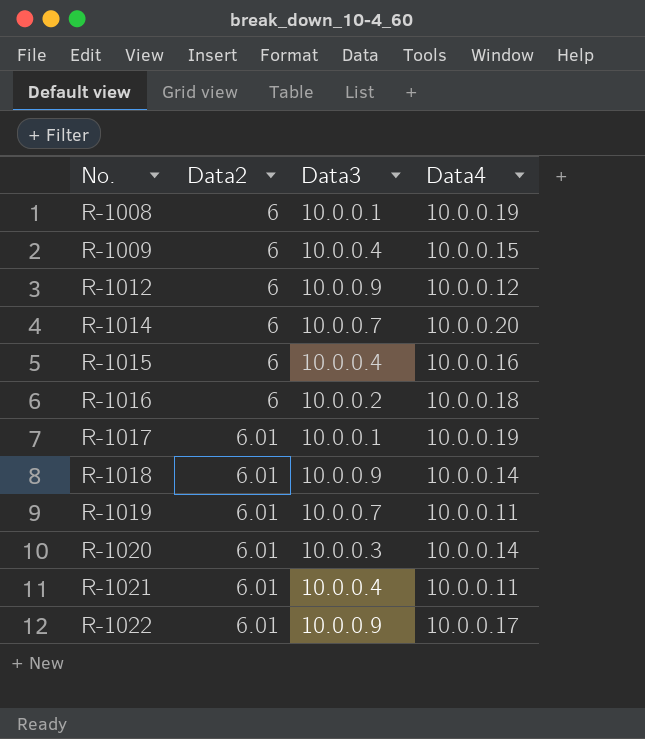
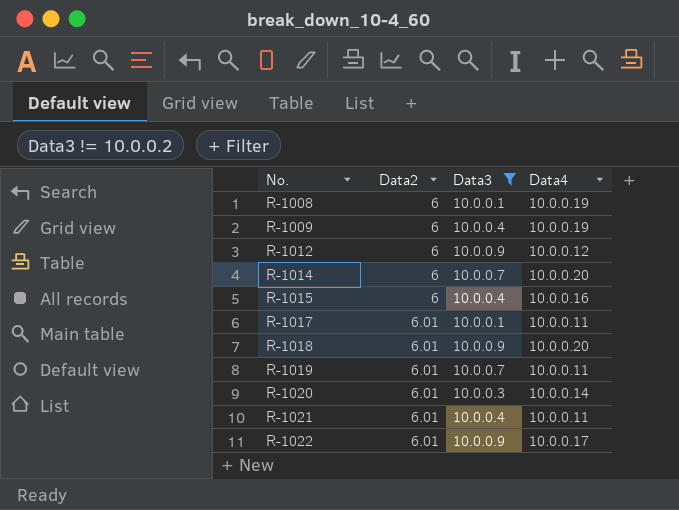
filter: none -> Data3 != 10.0.0.2
R-1009 | Data4: 10.0.0.15 -> 10.0.0.19
R-1017 | Data4: 10.0.0.19 -> 10.0.0.11
R-1018 | Data4: 10.0.0.14 -> 10.0.0.20

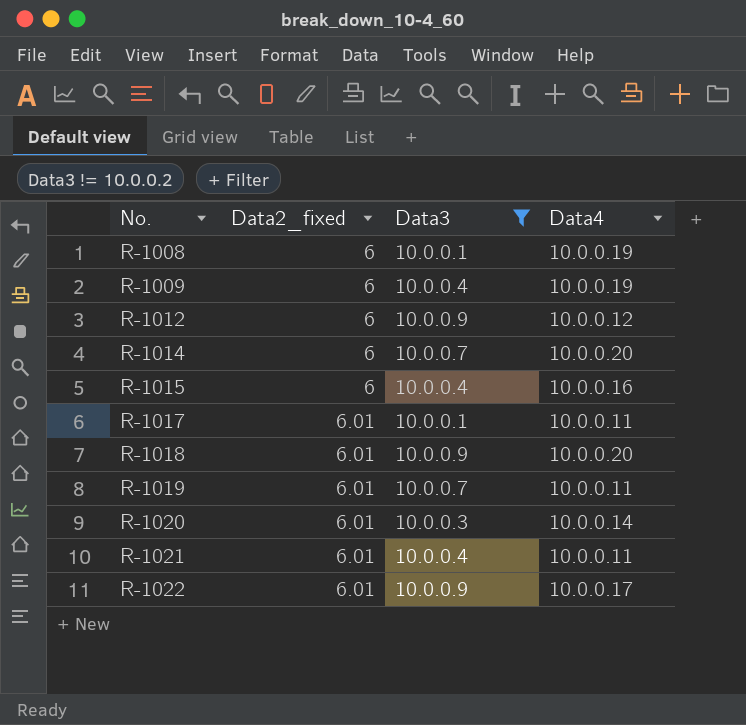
column name: Data2 -> Data2_fixed

